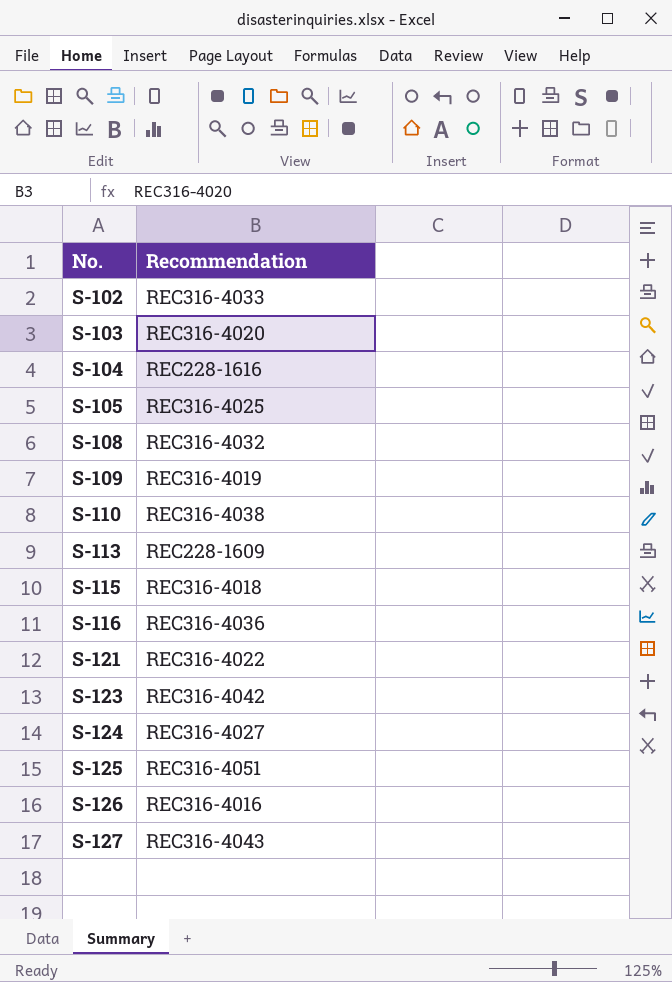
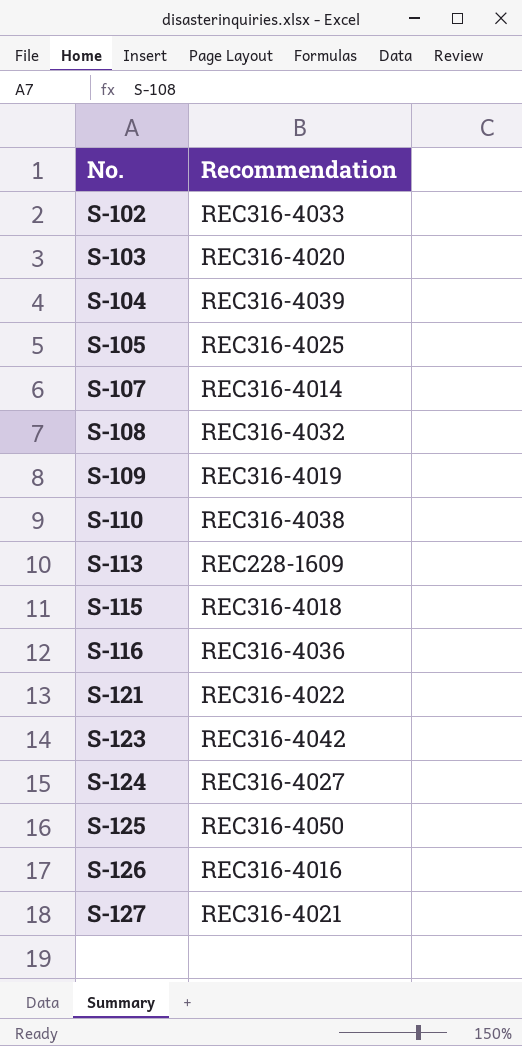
S-104 | Recommendation: REC228-1616 -> REC316-4039
row S-107: none -> REC316-4014
S-125 | Recommendation: REC316-4051 -> REC316-4050
S-127 | Recommendation: REC316-4043 -> REC316-4021

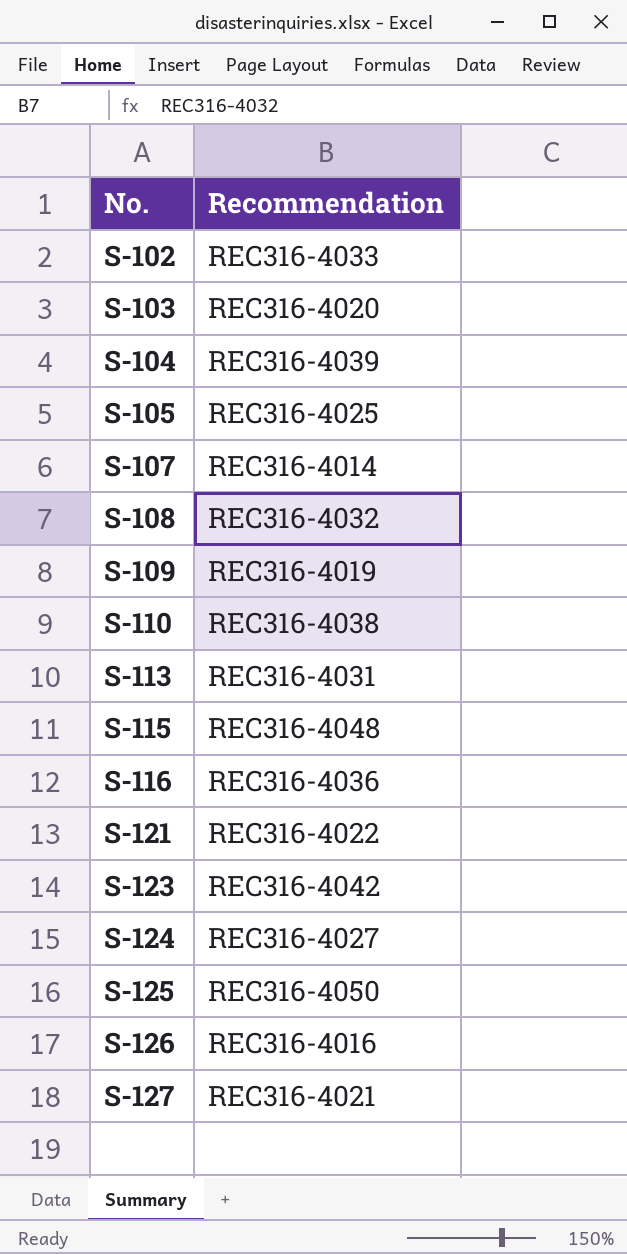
S-113 | Recommendation: REC228-1609 -> REC316-4031
S-115 | Recommendation: REC316-4018 -> REC316-4048

